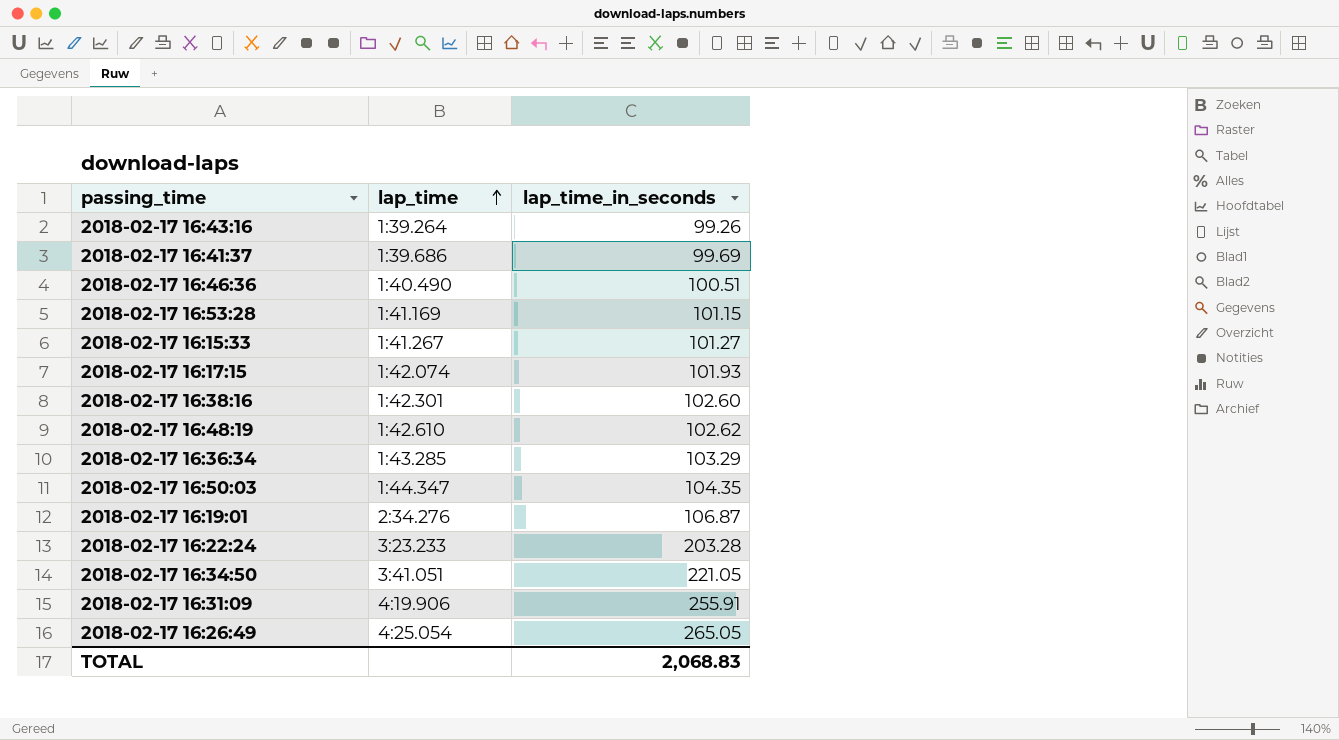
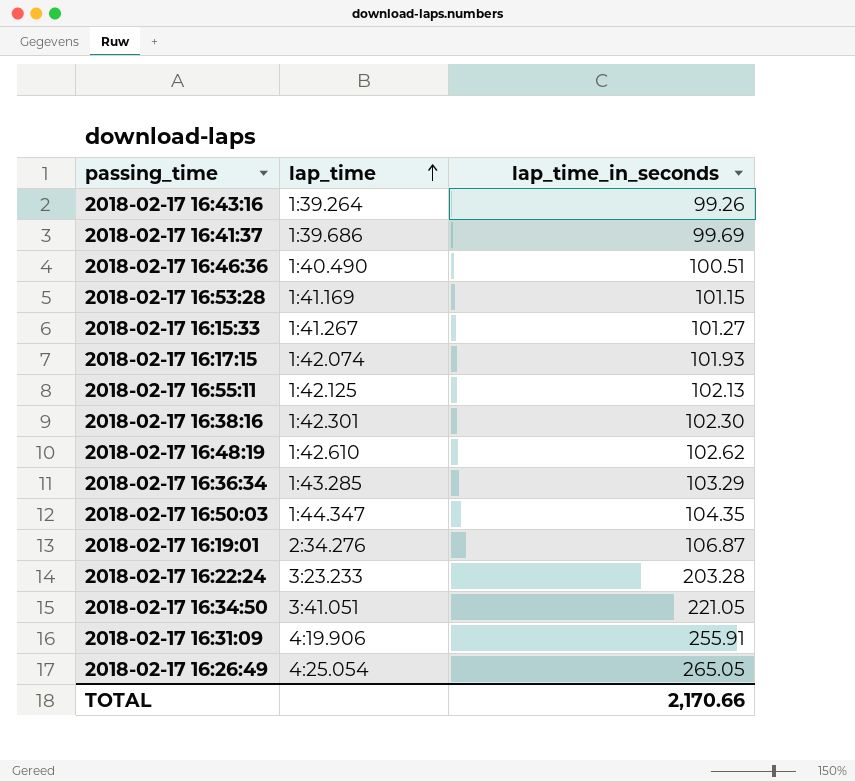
row 2018-02-17 16:55:11: none -> 1:42.125 | 102.13
2018-02-17 16:38:16 | lap_time_in_seconds: 102.60 -> 102.30
TOTAL | lap_time_in_seconds: 2,068.83 -> 2,170.66

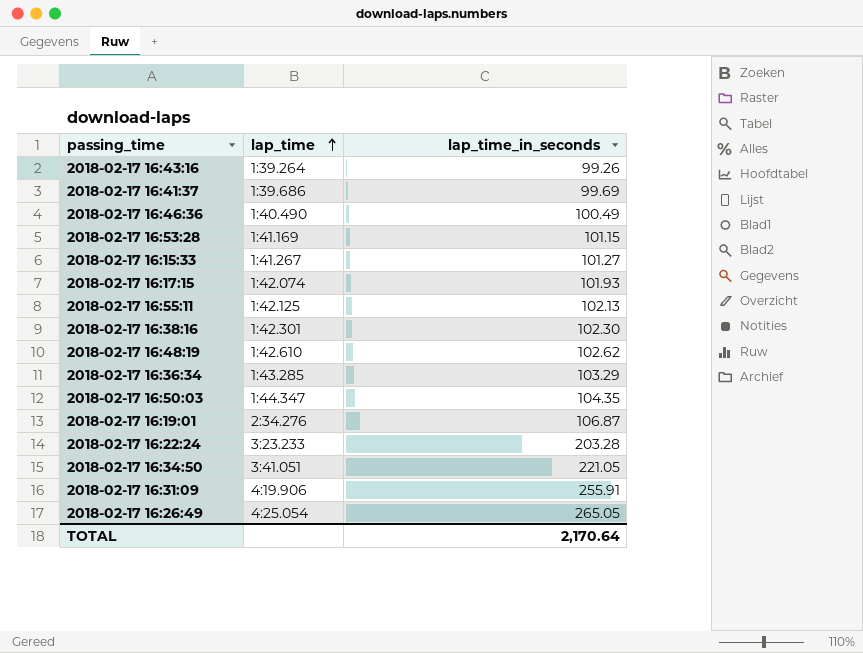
2018-02-17 16:46:36 | lap_time_in_seconds: 100.51 -> 100.49
TOTAL | lap_time_in_seconds: 2,170.66 -> 2,170.64

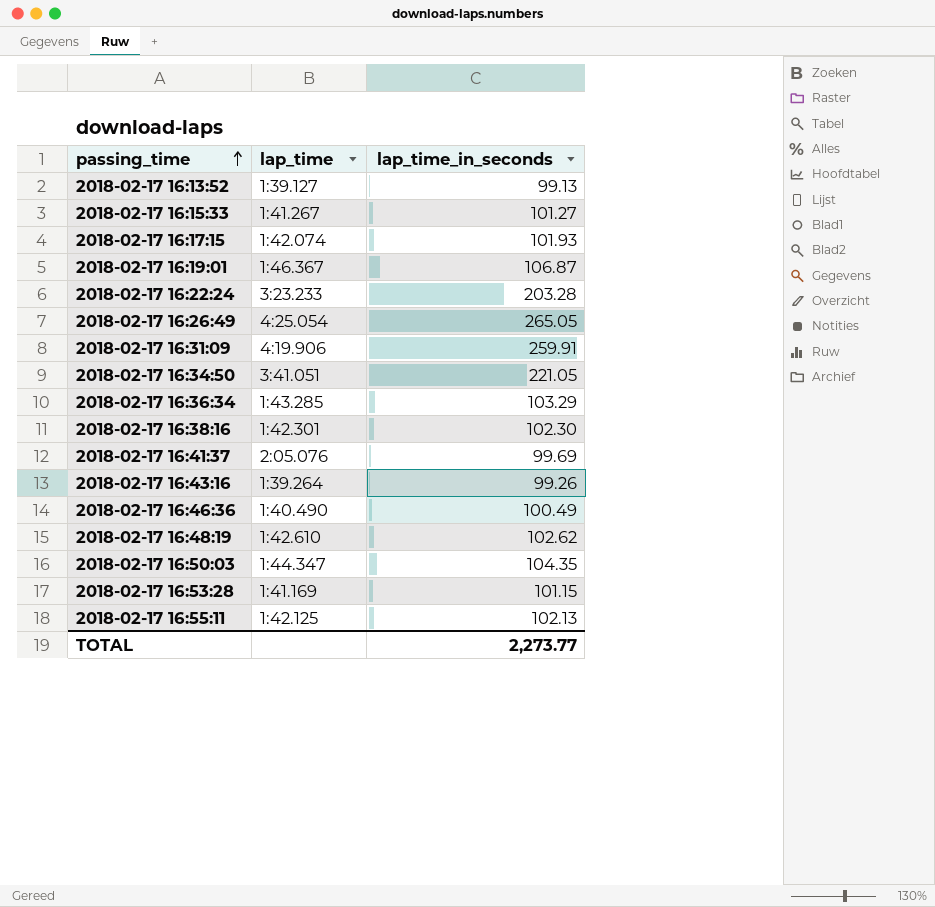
row order: lap_time ascending -> passing_time ascending
row 2018-02-17 16:13:52: none -> 1:39.127 | 99.13
2018-02-17 16:19:01 | lap_time: 2:34.276 -> 1:46.367
2018-02-17 16:31:09 | lap_time_in_seconds: 255.91 -> 259.91
2018-02-17 16:41:37 | lap_time: 1:39.686 -> 2:05.076
TOTAL | lap_time_in_seconds: 2,170.64 -> 2,273.77

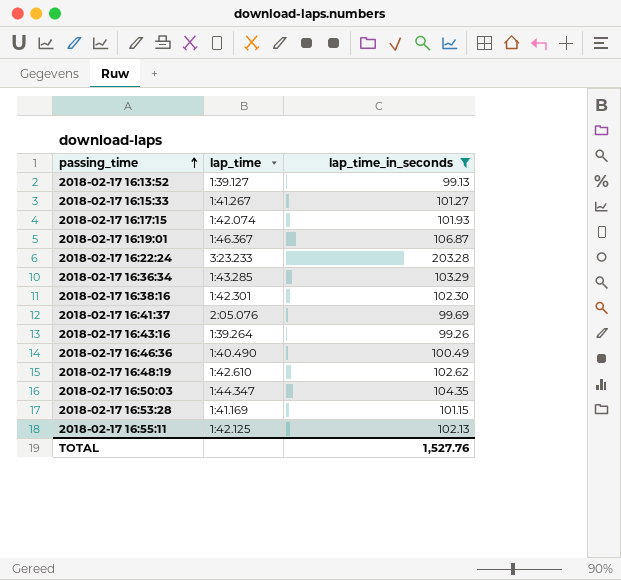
filter: none -> lap_time_in_seconds <= 203.28
TOTAL | lap_time_in_seconds: 2,273.77 -> 1,527.76

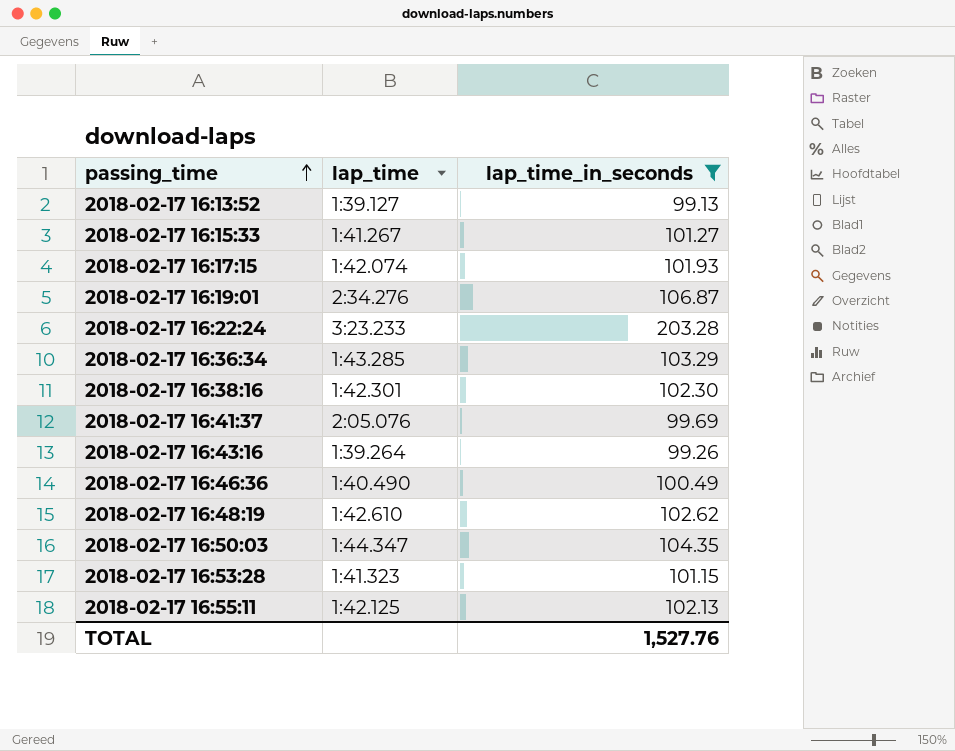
2018-02-17 16:19:01 | lap_time: 1:46.367 -> 2:34.276
2018-02-17 16:53:28 | lap_time: 1:41.169 -> 1:41.323

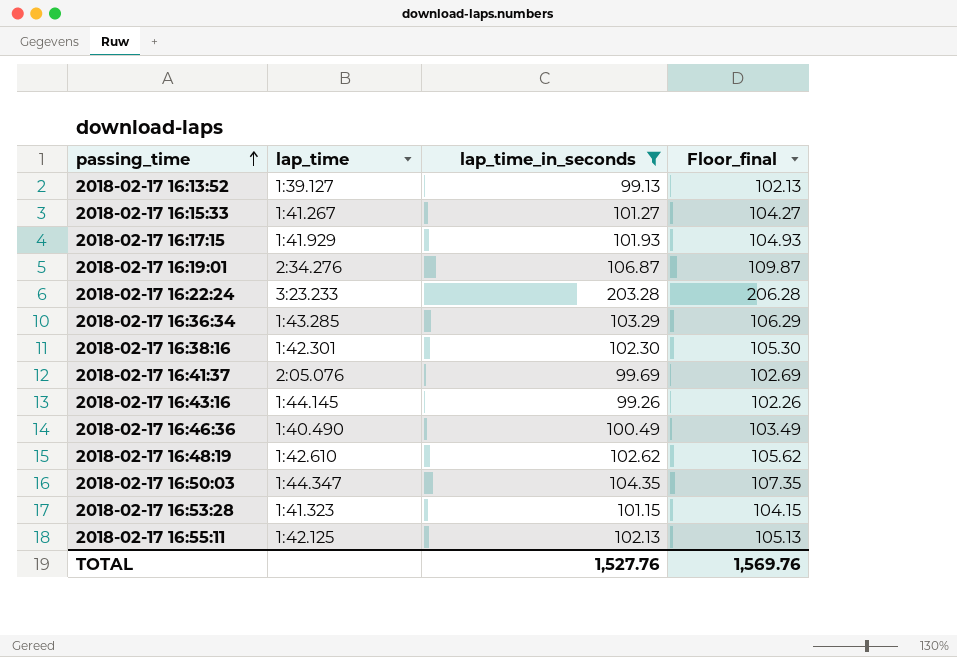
column Floor_final | formula: none -> [lap_time_in_seconds] + 3
2018-02-17 16:17:15 | lap_time: 1:42.074 -> 1:41.929
2018-02-17 16:43:16 | lap_time: 1:39.264 -> 1:44.145

